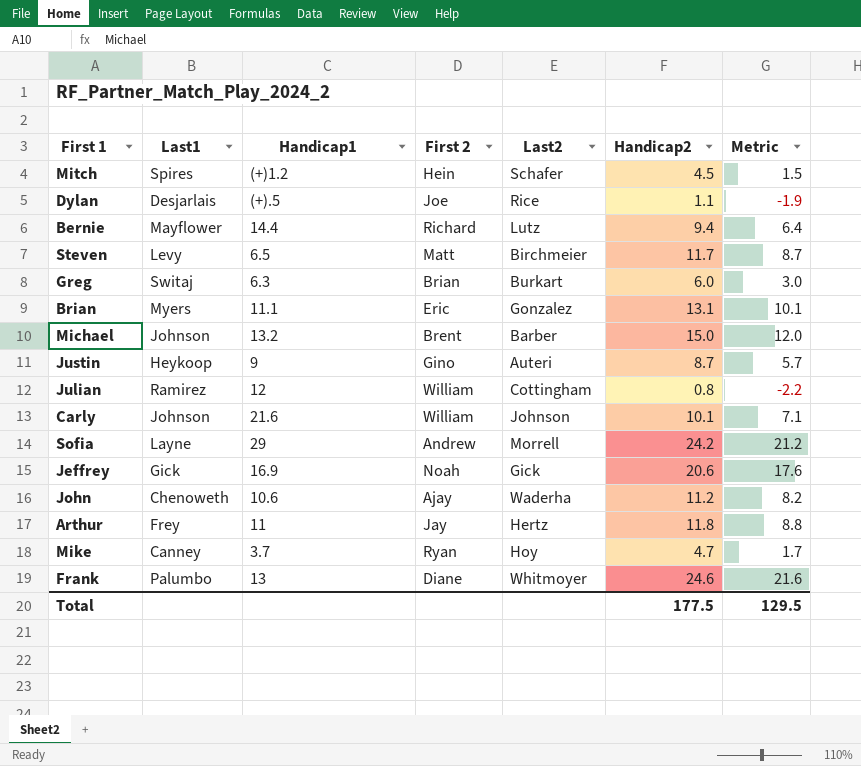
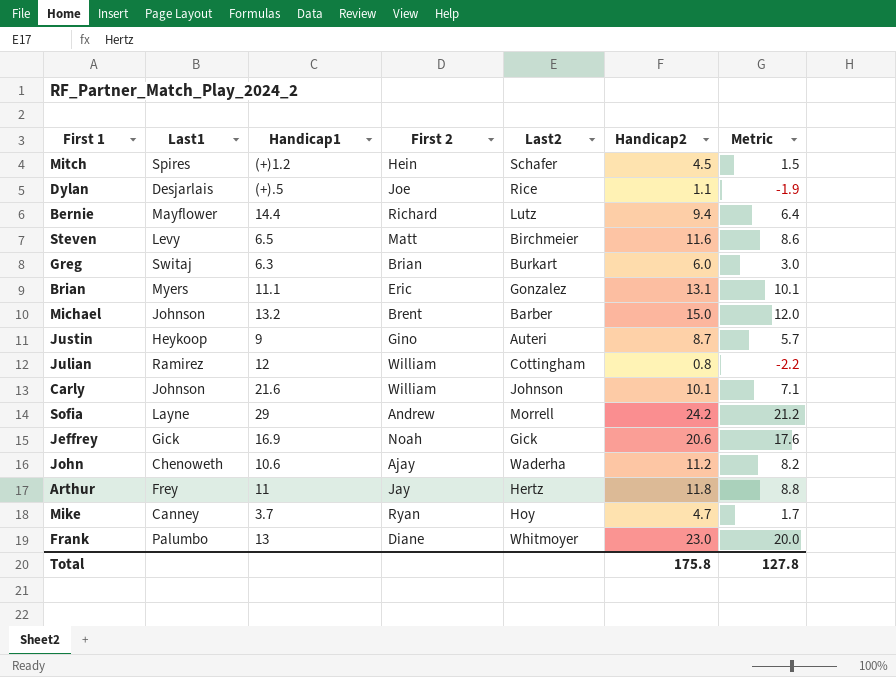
Steven | Handicap2: 11.7 -> 11.6
Steven | Metric: 8.7 -> 8.6
Frank | Handicap2: 24.6 -> 23.0
Frank | Metric: 21.6 -> 20.0
Total | Handicap2: 177.5 -> 175.8
Total | Metric: 129.5 -> 127.8

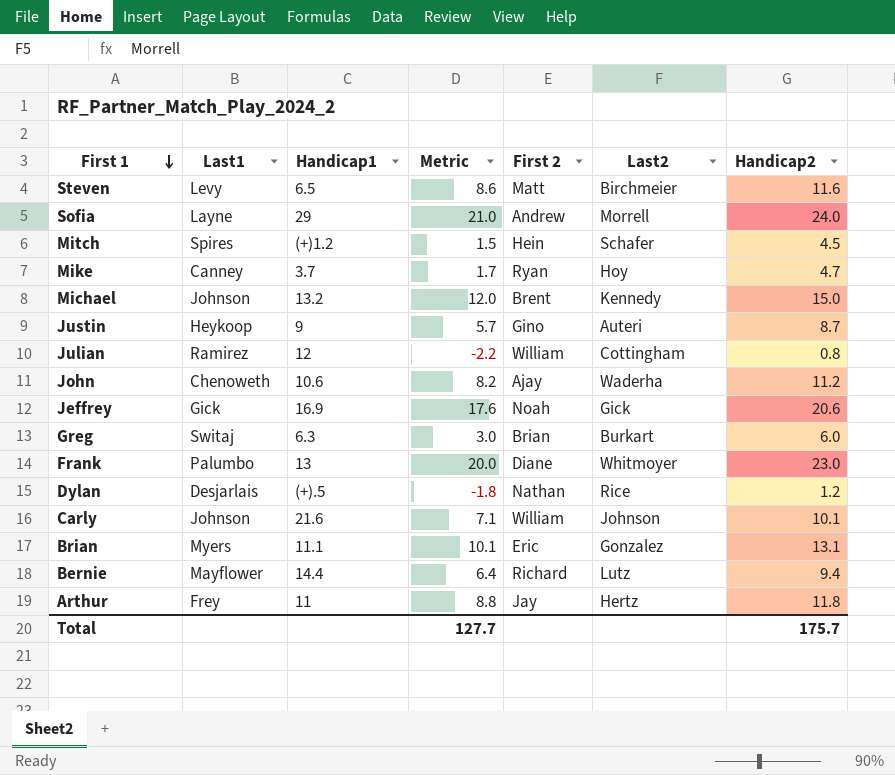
row order: none -> First 1 descending
column Metric | position: 7 -> 4
Sofia | Metric: 21.2 -> 21.0
Sofia | Handicap2: 24.2 -> 24.0
Michael | Last2: Barber -> Kennedy
Dylan | Metric: -1.9 -> -1.8
Dylan | First 2: Joe -> Nathan
Dylan | Handicap2: 1.1 -> 1.2
Total | Metric: 127.8 -> 127.7
Total | Handicap2: 175.8 -> 175.7

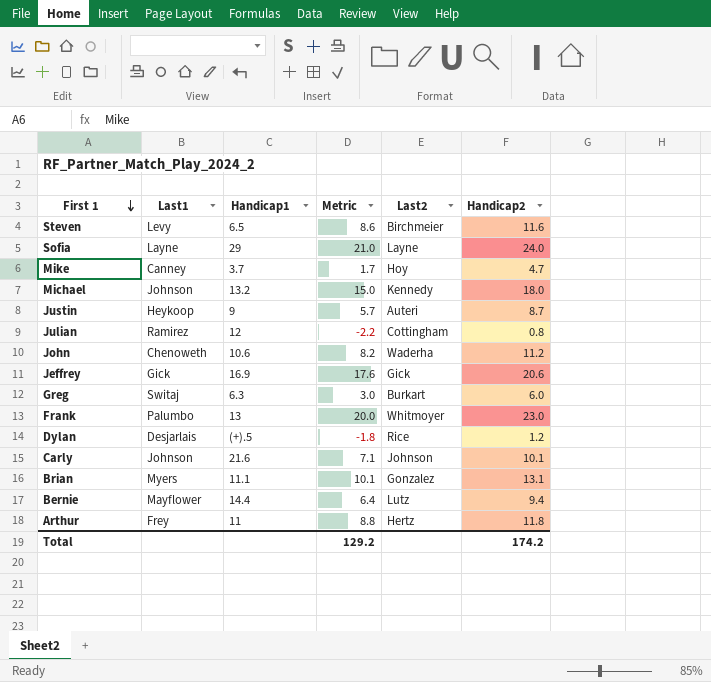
column First 2 | position: 5 -> none
row Mitch: Spires | (+)1.2 | 1.5 | Hein | Schafer | 4.5 -> none
Sofia | Last2: Morrell -> Layne
Michael | Metric: 12.0 -> 15.0
Michael | Handicap2: 15.0 -> 18.0
Total | Metric: 127.7 -> 129.2
Total | Handicap2: 175.7 -> 174.2

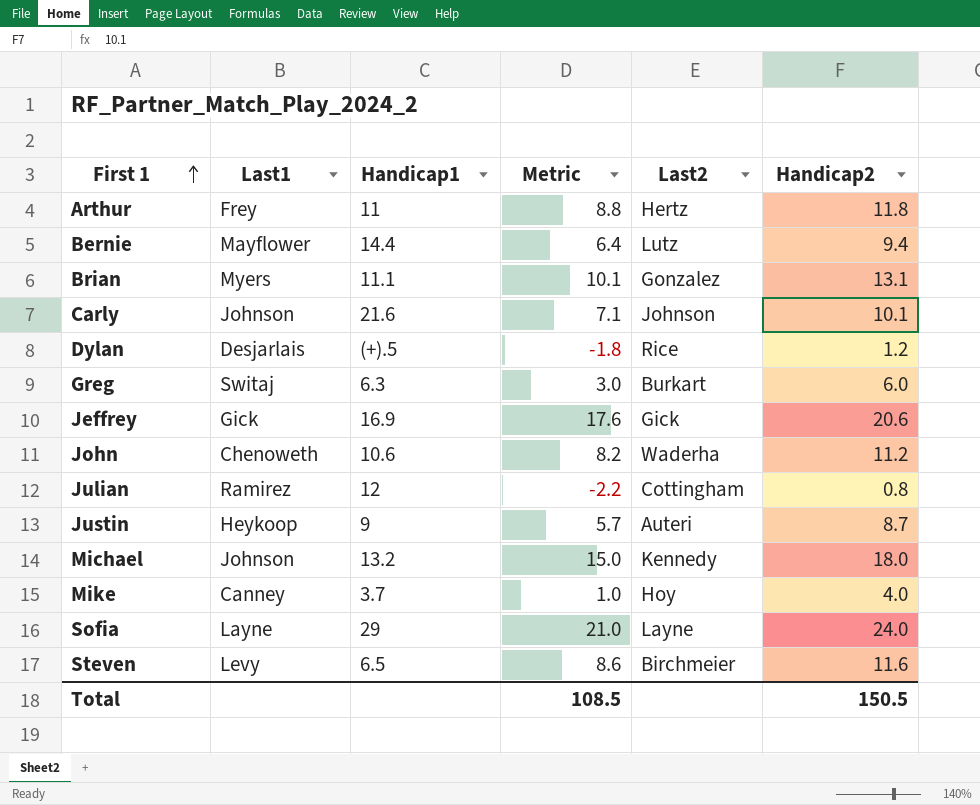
row order: First 1 descending -> First 1 ascending
row Frank: Palumbo | 13 | 20.0 | Whitmoyer | 23.0 -> none
Mike | Metric: 1.7 -> 1.0
Mike | Handicap2: 4.7 -> 4.0
Total | Metric: 129.2 -> 108.5
Total | Handicap2: 174.2 -> 150.5

